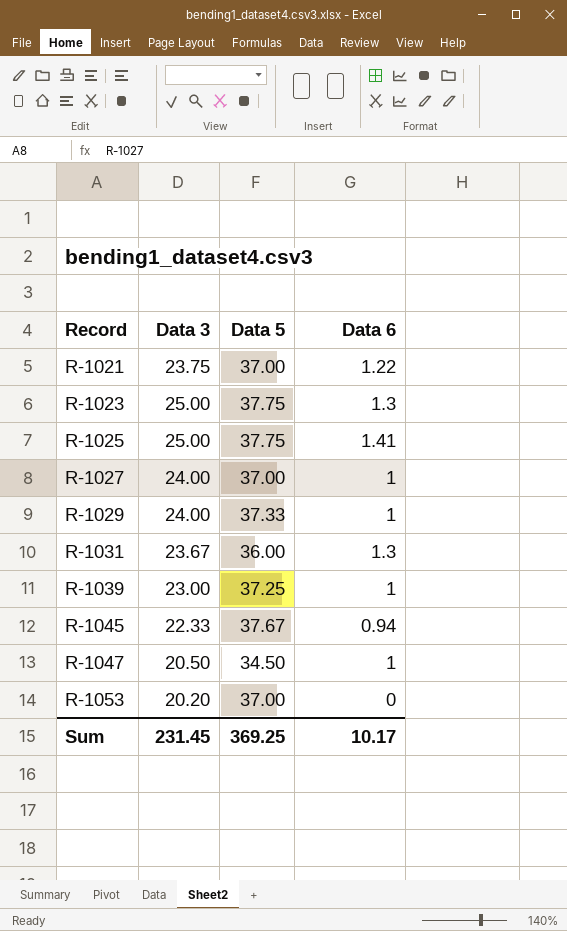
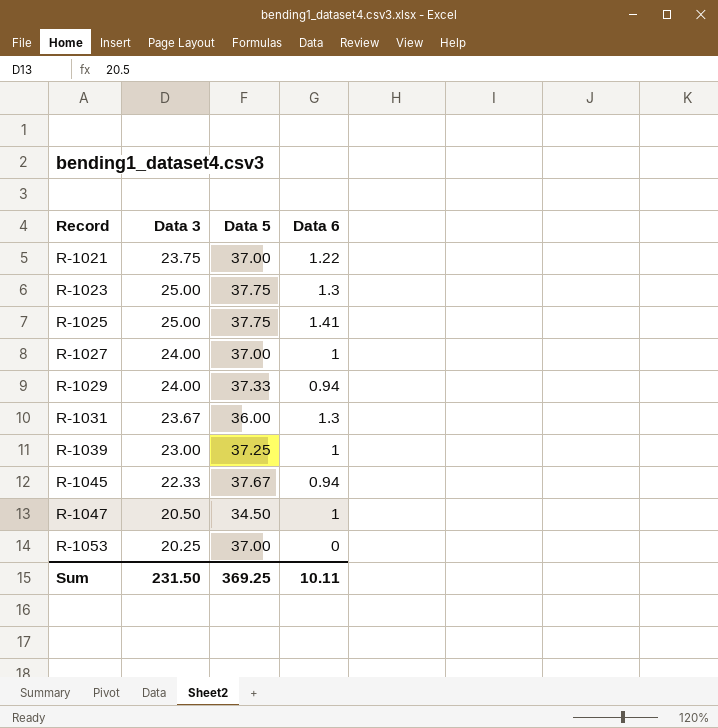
R-1029 | Data 6: 1 -> 0.94
R-1053 | Data 3: 20.20 -> 20.25
Sum | Data 3: 231.45 -> 231.50
Sum | Data 6: 10.17 -> 10.11

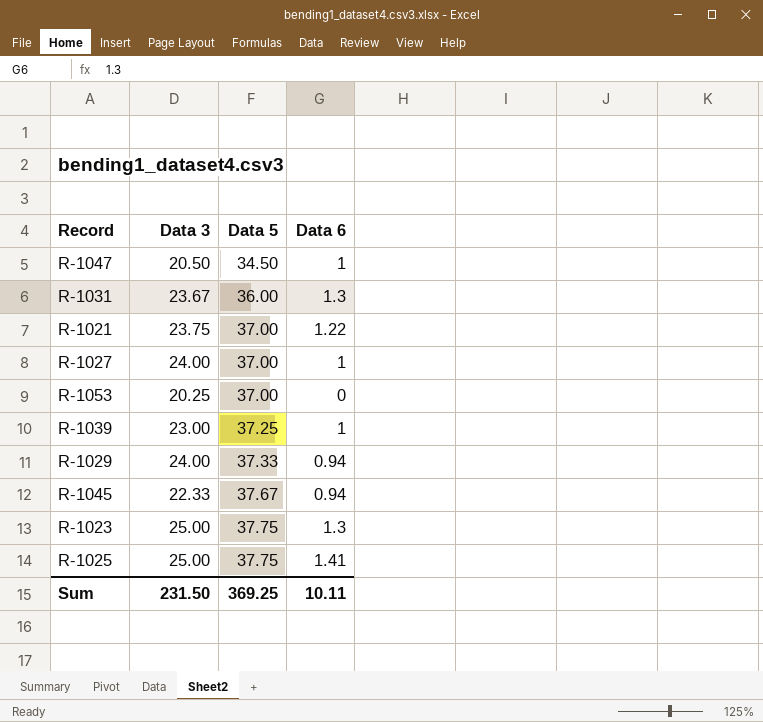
row order: Record ascending -> Data 5 ascending

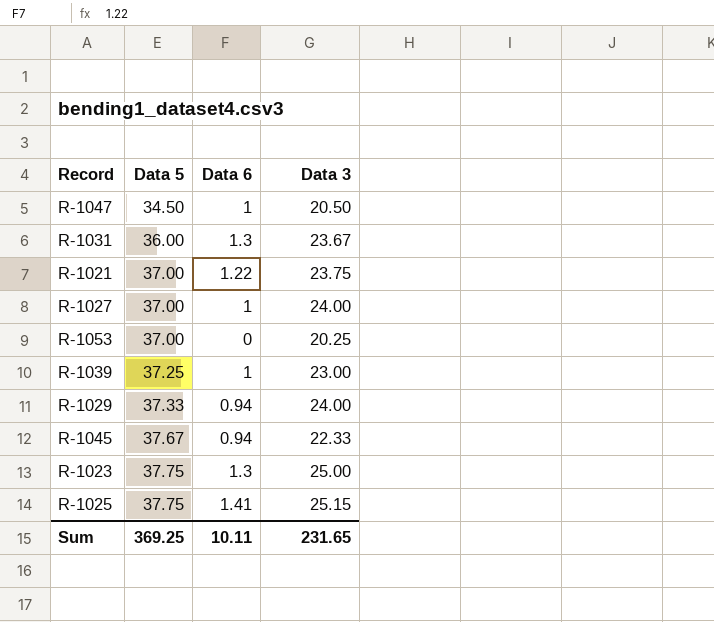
column Data 3 | position: 2 -> 4
R-1025 | Data 3: 25.00 -> 25.15
Sum | Data 3: 231.50 -> 231.65

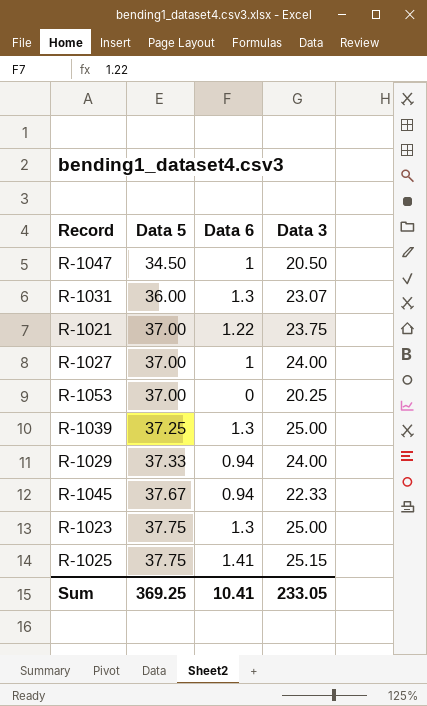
R-1031 | Data 3: 23.67 -> 23.07
R-1039 | Data 6: 1 -> 1.3
R-1039 | Data 3: 23.00 -> 25.00
Sum | Data 6: 10.11 -> 10.41
Sum | Data 3: 231.65 -> 233.05

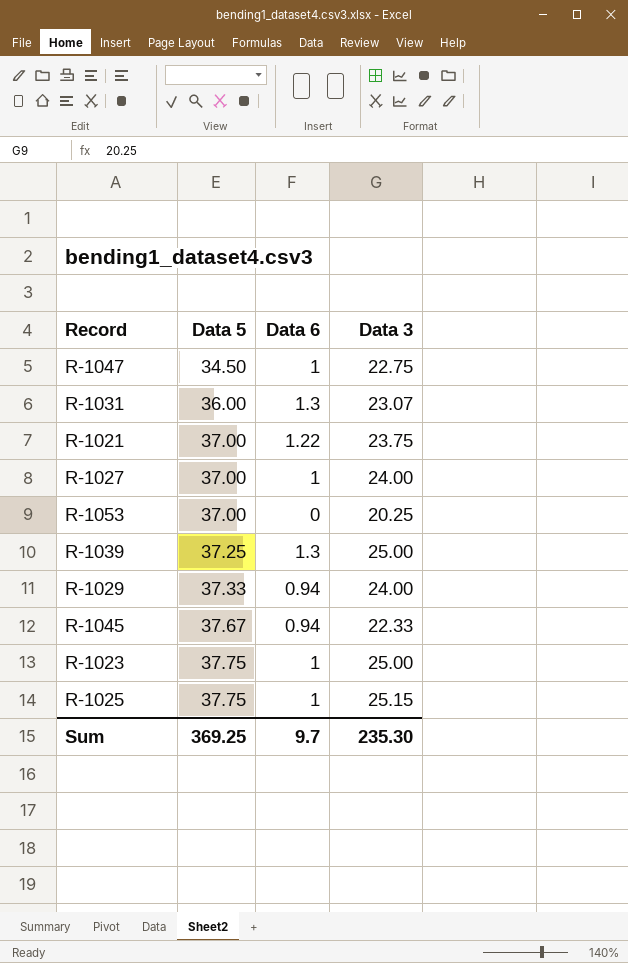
R-1047 | Data 3: 20.50 -> 22.75
R-1023 | Data 6: 1.3 -> 1
R-1025 | Data 6: 1.41 -> 1
Sum | Data 6: 10.41 -> 9.7
Sum | Data 3: 233.05 -> 235.30

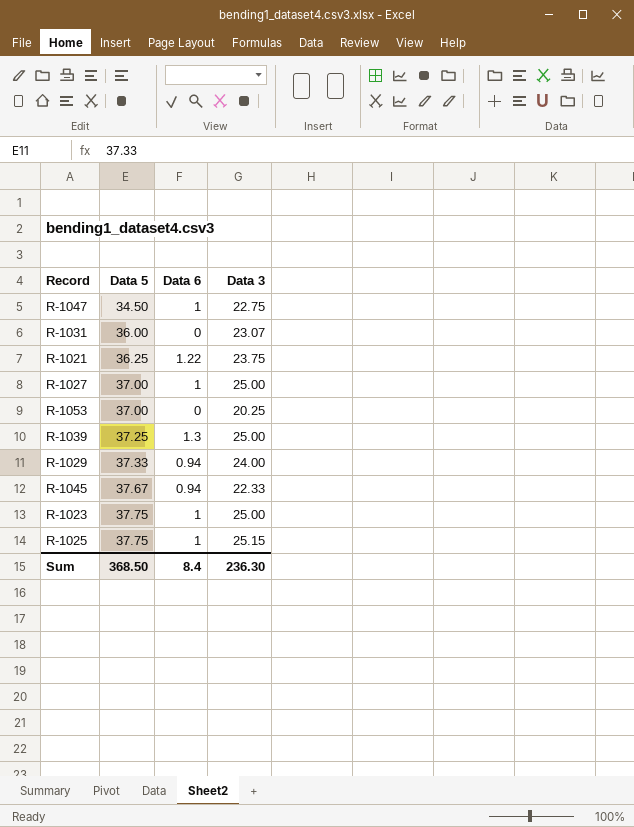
R-1031 | Data 6: 1.3 -> 0
R-1021 | Data 5: 37.00 -> 36.25
R-1027 | Data 3: 24.00 -> 25.00
Sum | Data 5: 369.25 -> 368.50
Sum | Data 6: 9.7 -> 8.4
Sum | Data 3: 235.30 -> 236.30

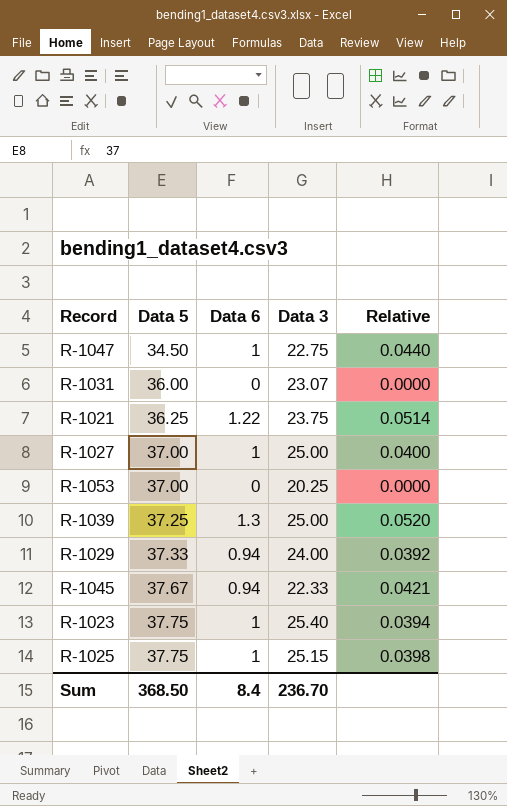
column Relative | formula: none -> [Data 6] / [Data 3]
R-1023 | Data 3: 25.00 -> 25.40
Sum | Data 3: 236.30 -> 236.70

